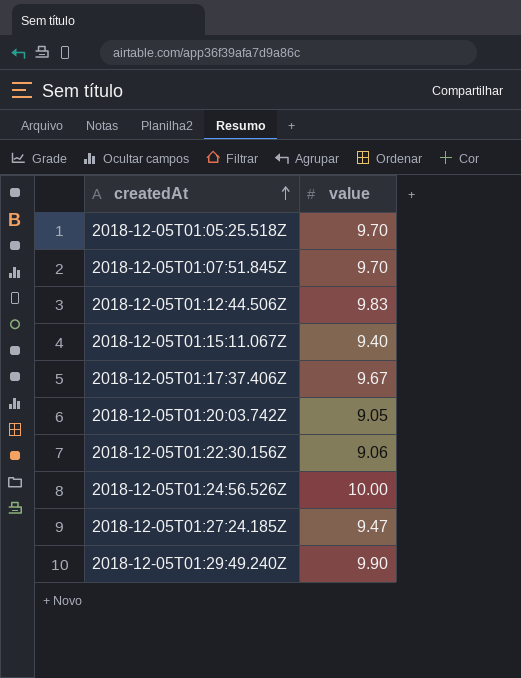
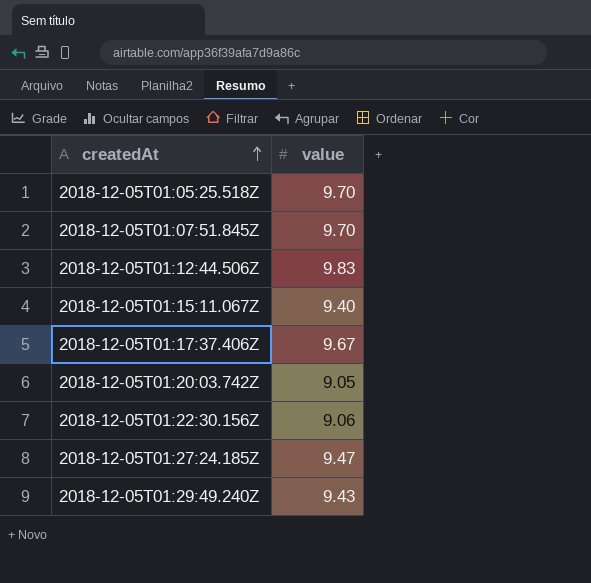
row 2018-12-05T01:24:56.526Z: 10.00 -> none
2018-12-05T01:29:49.240Z | value: 9.90 -> 9.43

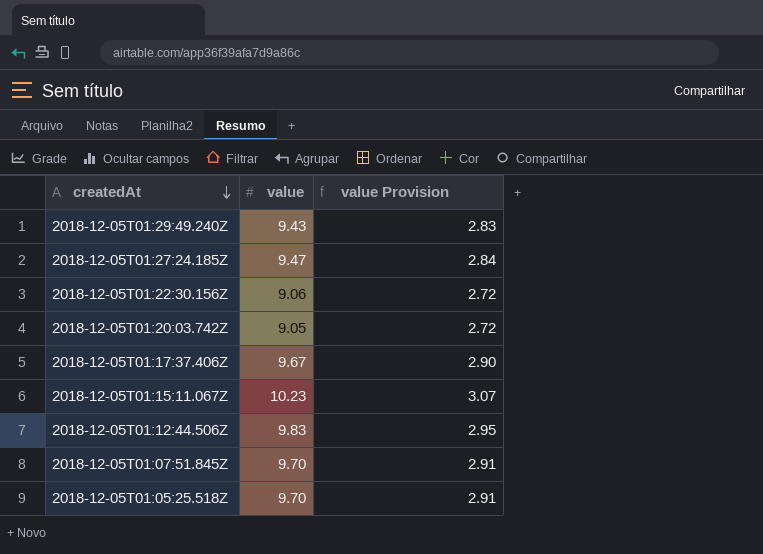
row order: createdAt ascending -> createdAt descending
column value Provision | formula: none -> [value] * 0.3
2018-12-05T01:15:11.067Z | value: 9.40 -> 10.23

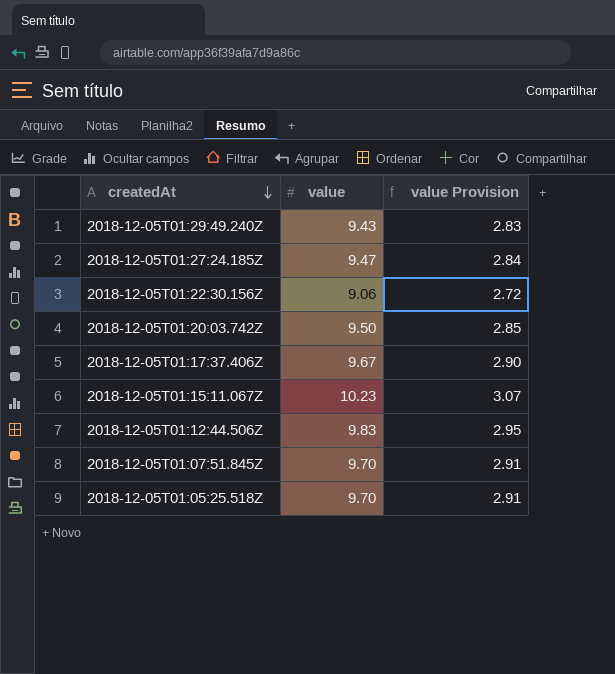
2018-12-05T01:20:03.742Z | value: 9.05 -> 9.50
2018-12-05T01:20:03.742Z | value Provision: 2.72 -> 2.85

